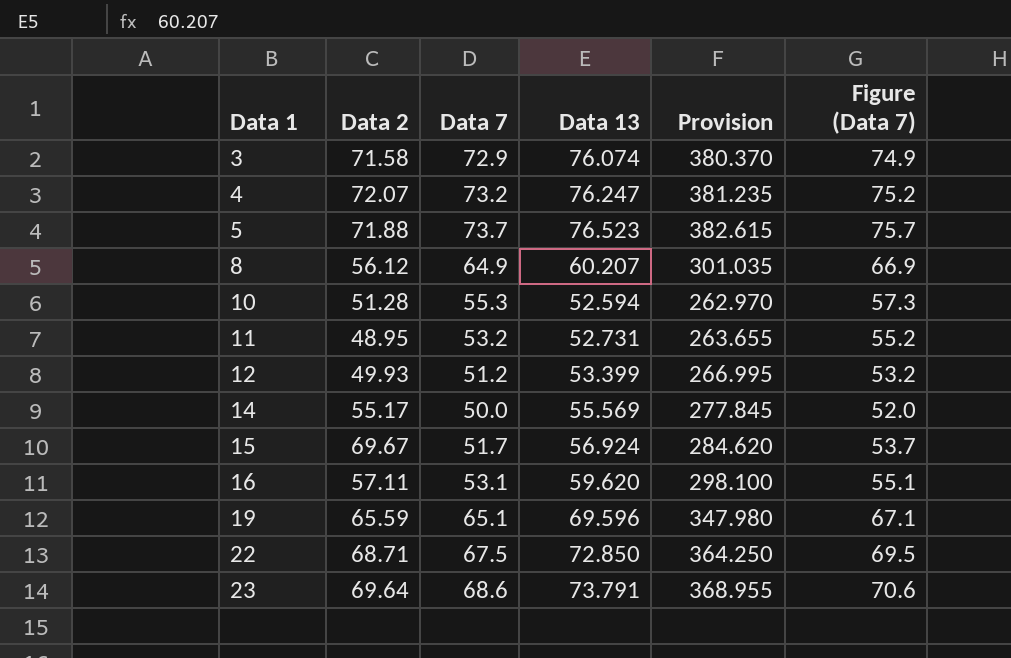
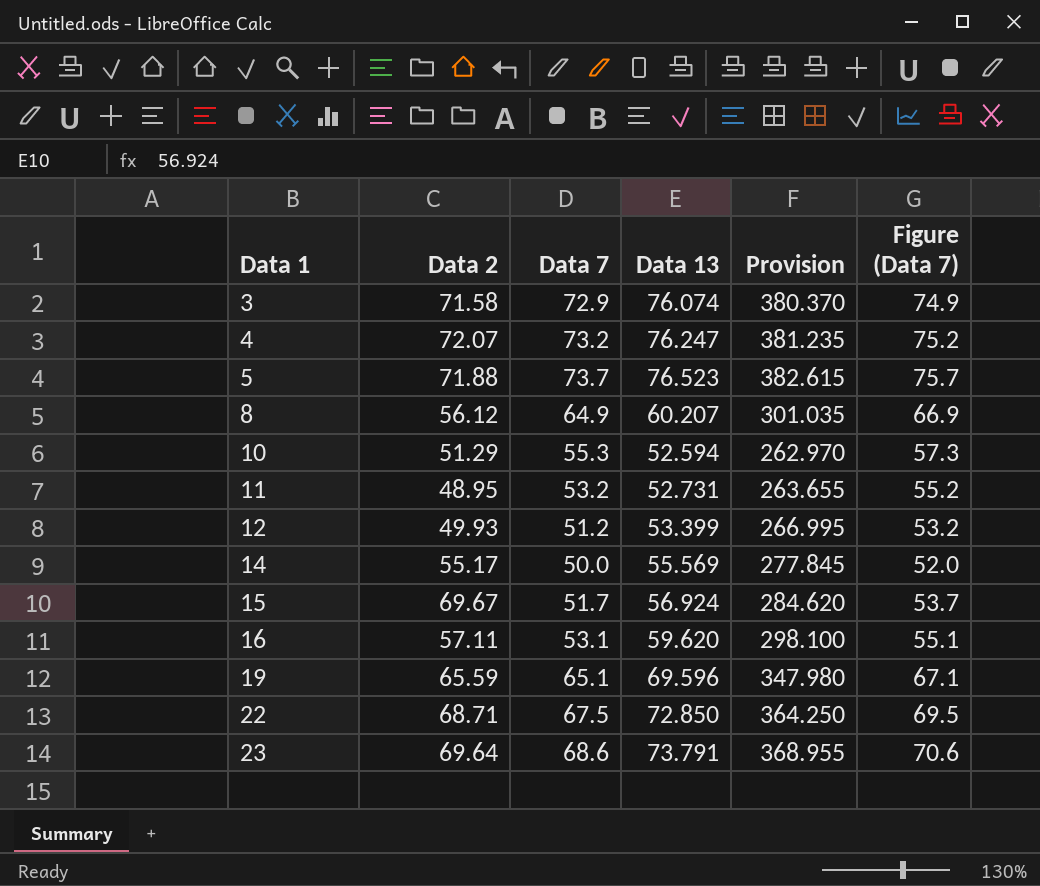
10 | Data 2: 51.28 -> 51.29

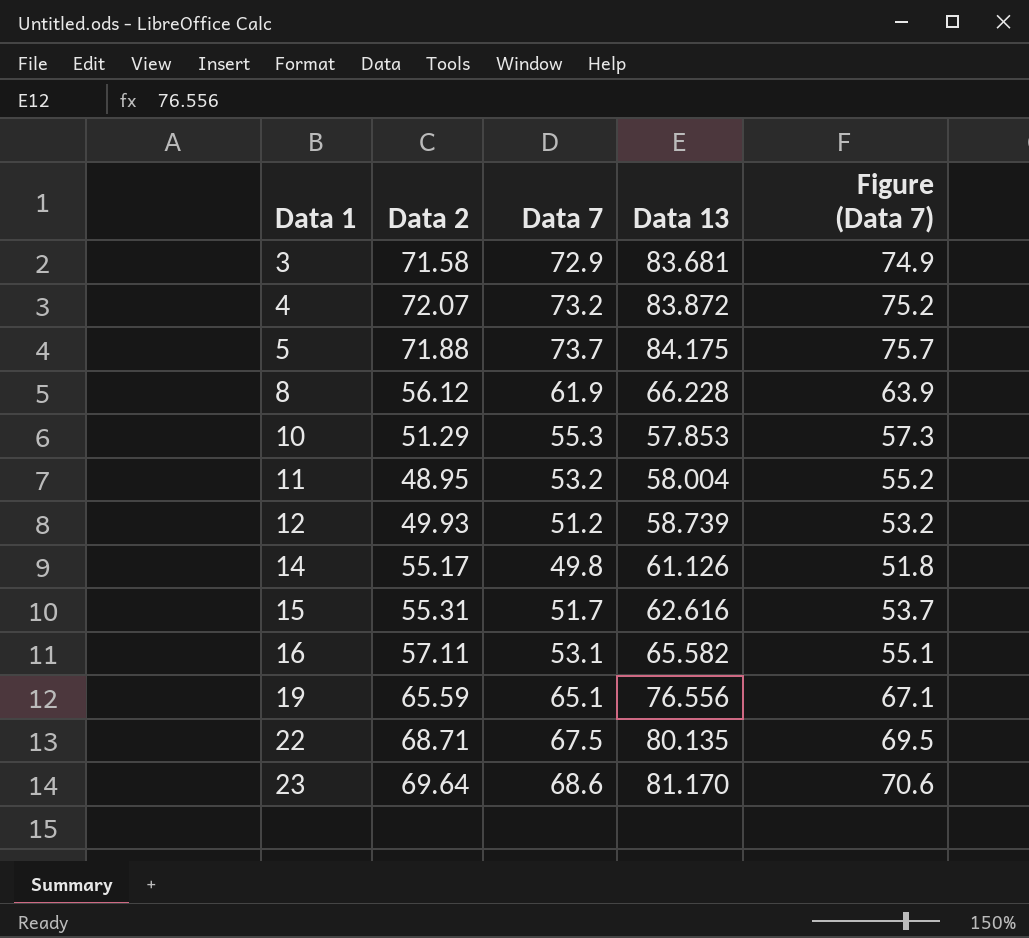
column Provision | formula: [Data 13] * 5 -> none
3 | Data 13: 76.074 -> 83.681
4 | Data 13: 76.247 -> 83.872
5 | Data 13: 76.523 -> 84.175
8 | Data 7: 64.9 -> 61.9
8 | Data 13: 60.207 -> 66.228
8 | Figure (Data 7): 66.9 -> 63.9
10 | Data 13: 52.594 -> 57.853
11 | Data 13: 52.731 -> 58.004
12 | Data 13: 53.399 -> 58.739
14 | Data 7: 50.0 -> 49.8
14 | Data 13: 55.569 -> 61.126
14 | Figure (Data 7): 52.0 -> 51.8
15 | Data 2: 69.67 -> 55.31
15 | Data 13: 56.924 -> 62.616
16 | Data 13: 59.620 -> 65.582
19 | Data 13: 69.596 -> 76.556
22 | Data 13: 72.850 -> 80.135
23 | Data 13: 73.791 -> 81.170

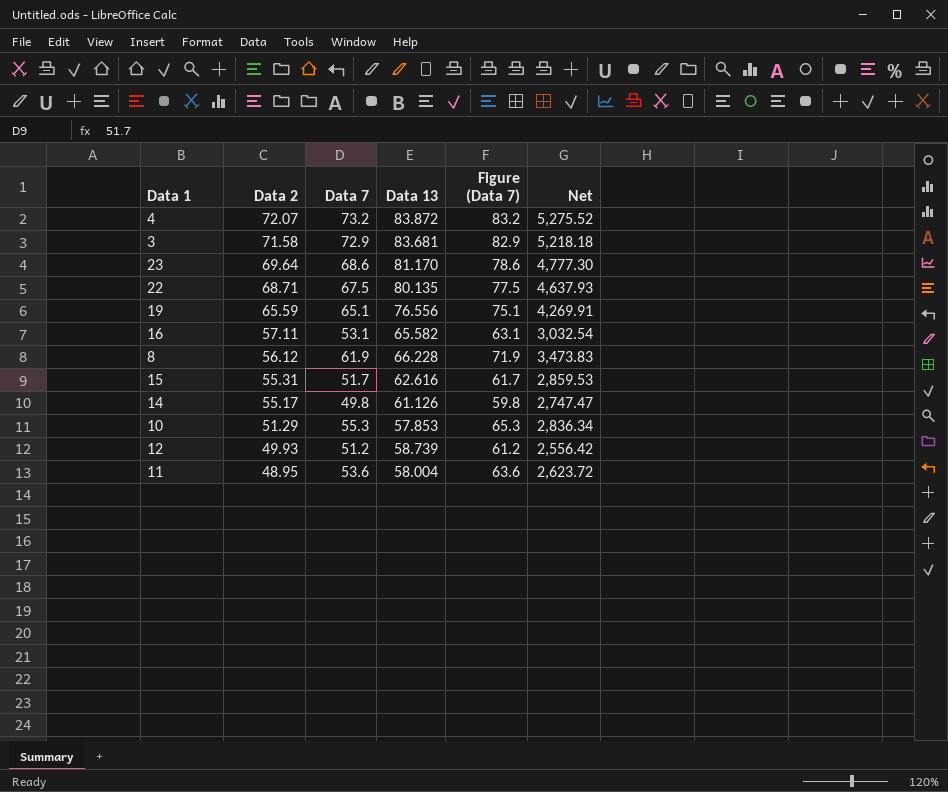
row order: Data 1 ascending -> Data 2 descending
column Figure (Data 7) | formula: [Data 7] + 2 -> [Data 7] + 10
column Net | formula: none -> [Data 2] * [Data 7]
row 5: 71.88 | 73.7 | 84.175 | 75.7 -> none
11 | Data 7: 53.2 -> 53.6

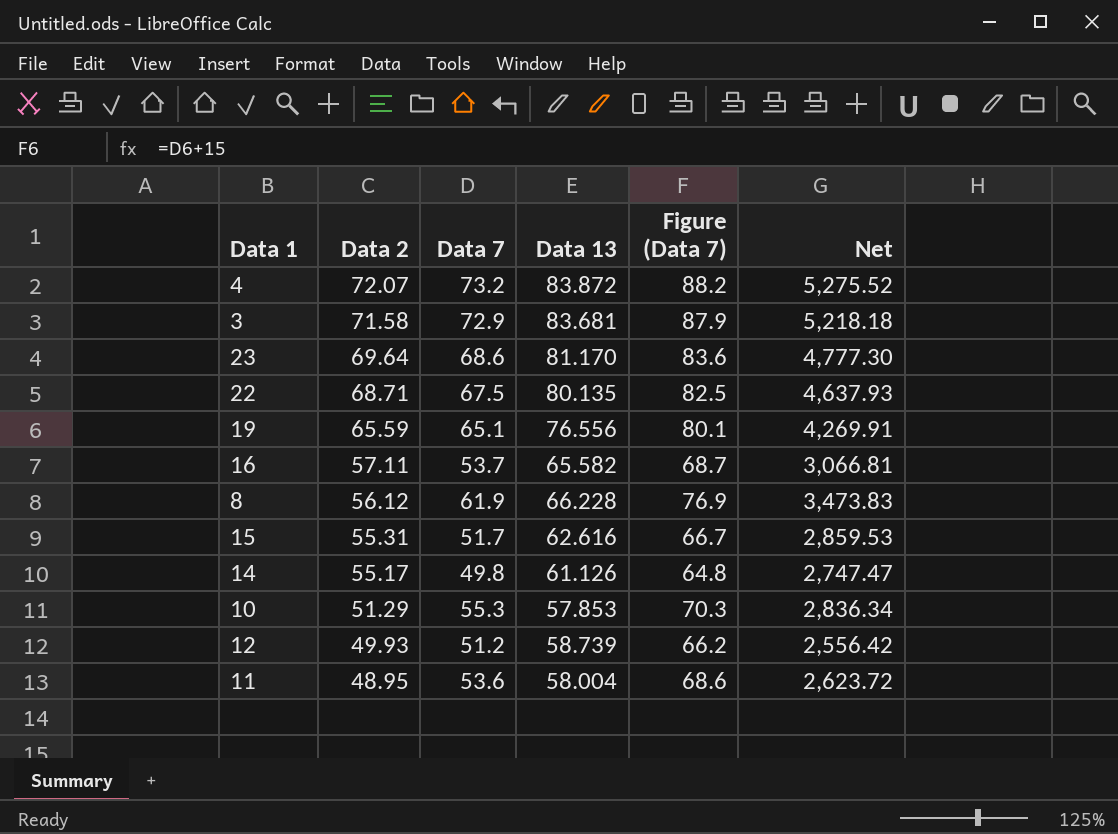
column Figure (Data 7) | formula: [Data 7] + 10 -> [Data 7] + 15
16 | Data 7: 53.1 -> 53.7
16 | Net: 3,032.54 -> 3,066.81

